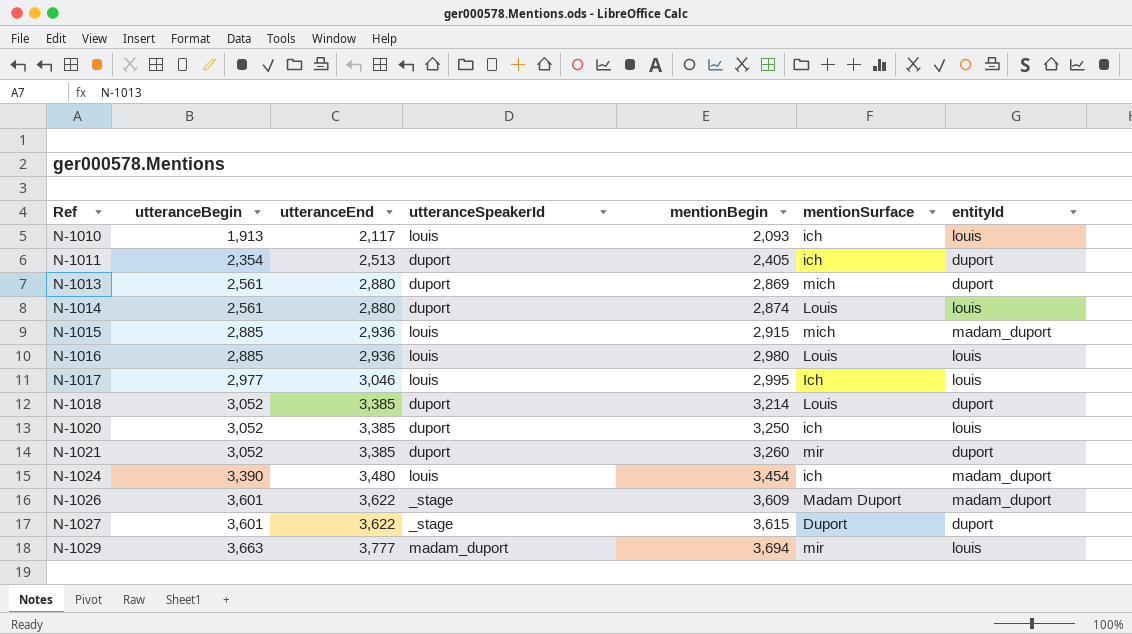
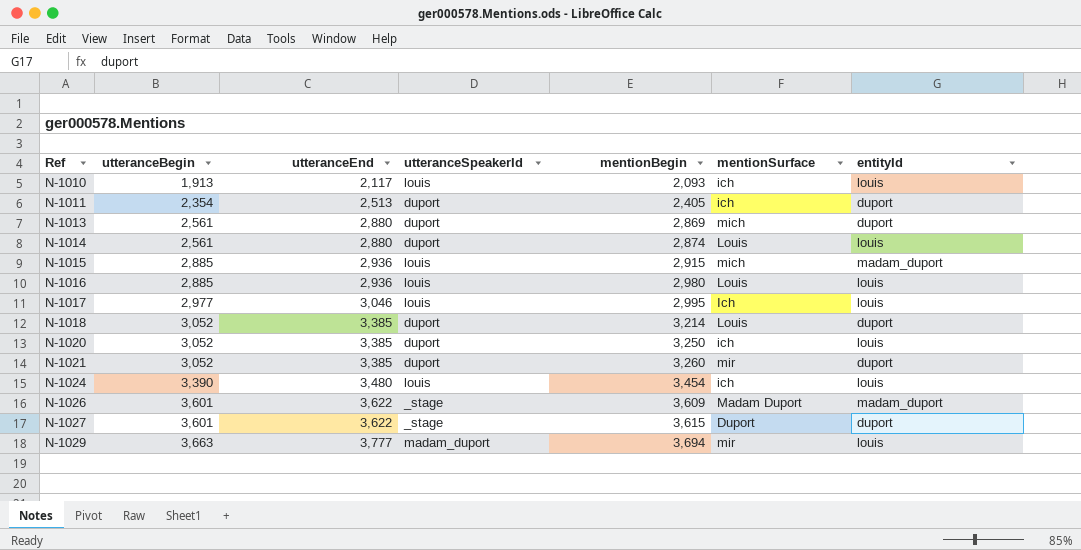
N-1024 | entityId: madam_duport -> louis

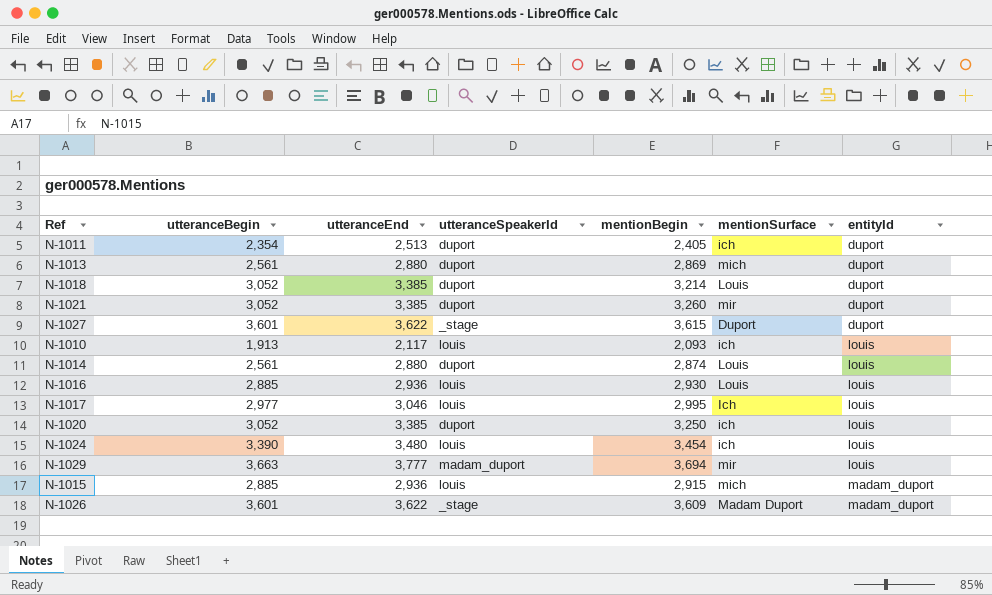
row order: Ref ascending -> entityId ascending
N-1016 | mentionBegin: 2,980 -> 2,930

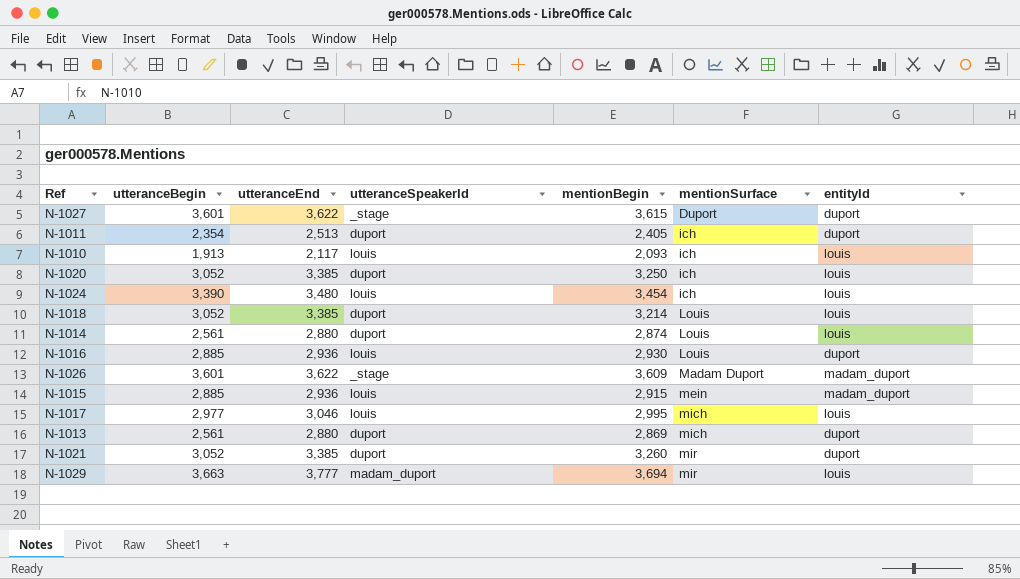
row order: entityId ascending -> mentionSurface ascending
N-1018 | entityId: duport -> louis
N-1016 | entityId: louis -> duport
N-1015 | mentionSurface: mich -> mein
N-1017 | mentionSurface: Ich -> mich

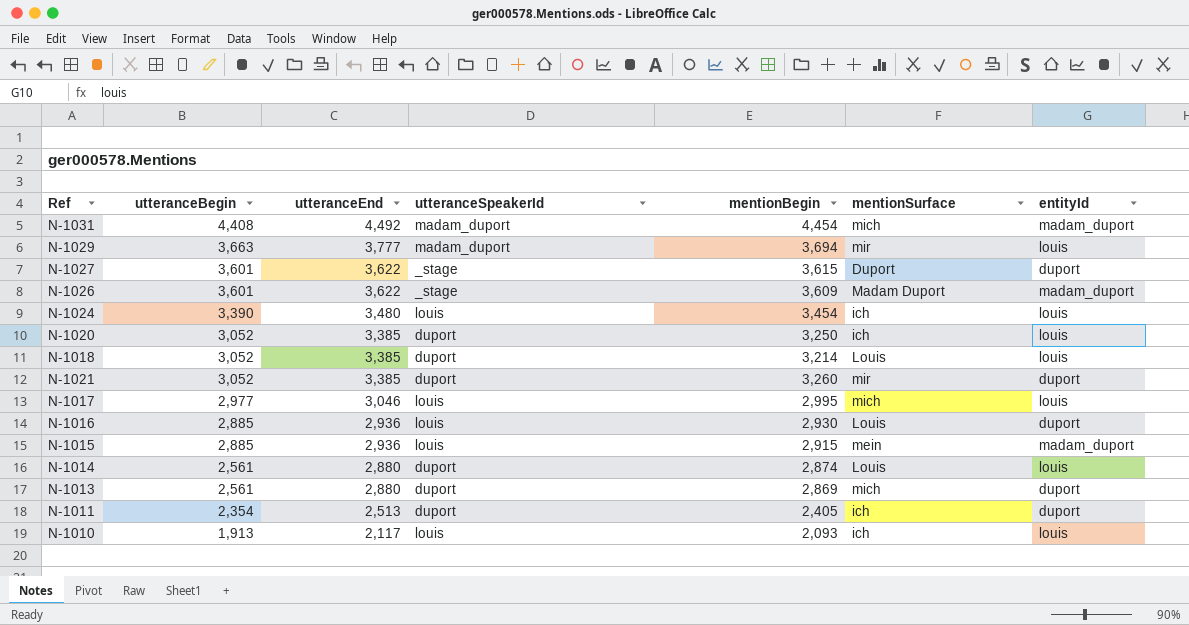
row order: mentionSurface ascending -> utteranceBegin descending
row N-1031: none -> 4,408 | 4,492 | madam_duport | 4,454 | mich | madam_duport

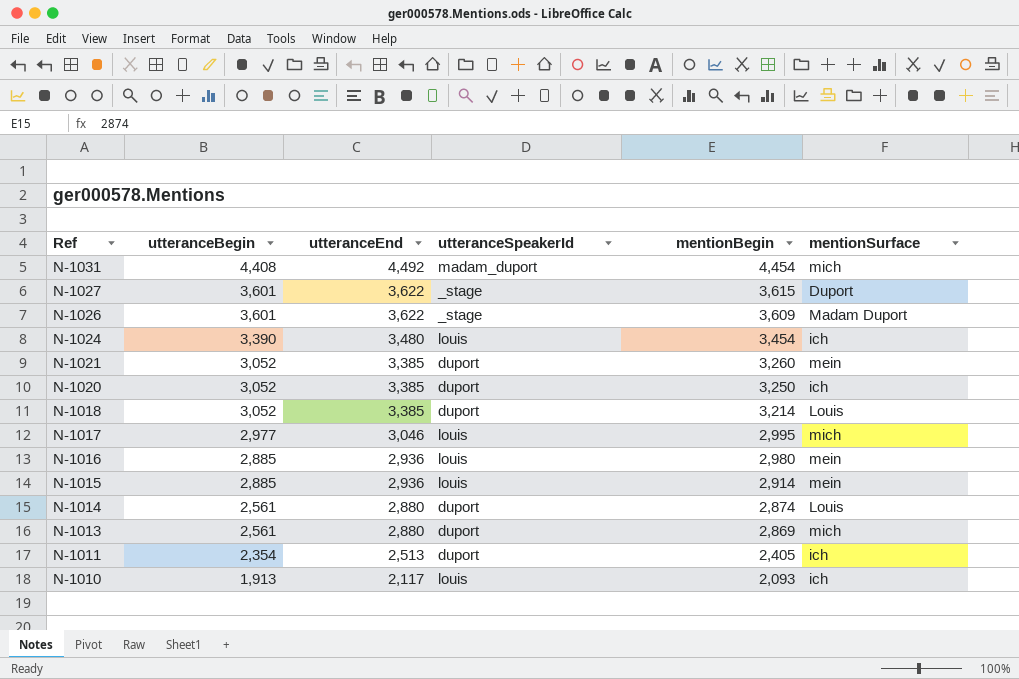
row order: utteranceBegin descending -> Ref descending
column entityId | position: 7 -> none
row N-1029: 3,663 | 3,777 | madam_duport | 3,694 | mir | louis -> none
N-1021 | mentionSurface: mir -> mein
N-1016 | mentionBegin: 2,930 -> 2,980
N-1016 | mentionSurface: Louis -> mein
N-1015 | mentionBegin: 2,915 -> 2,914

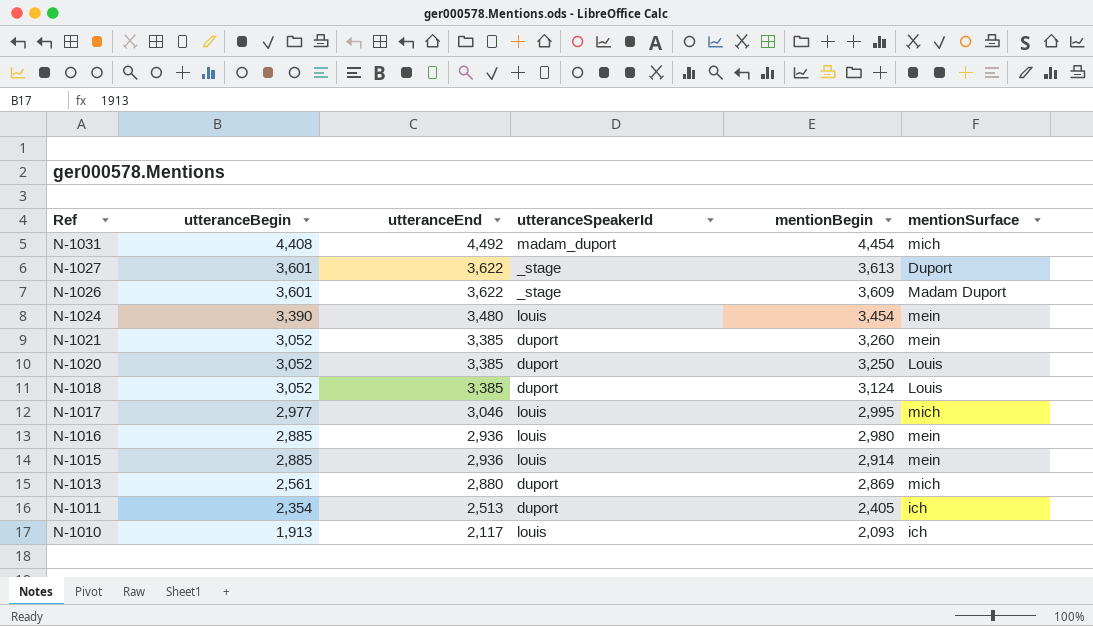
row N-1014: 2,561 | 2,880 | duport | 2,874 | Louis -> none
N-1027 | mentionBegin: 3,615 -> 3,613
N-1024 | mentionSurface: ich -> mein
N-1020 | mentionSurface: ich -> Louis
N-1018 | mentionBegin: 3,214 -> 3,124

